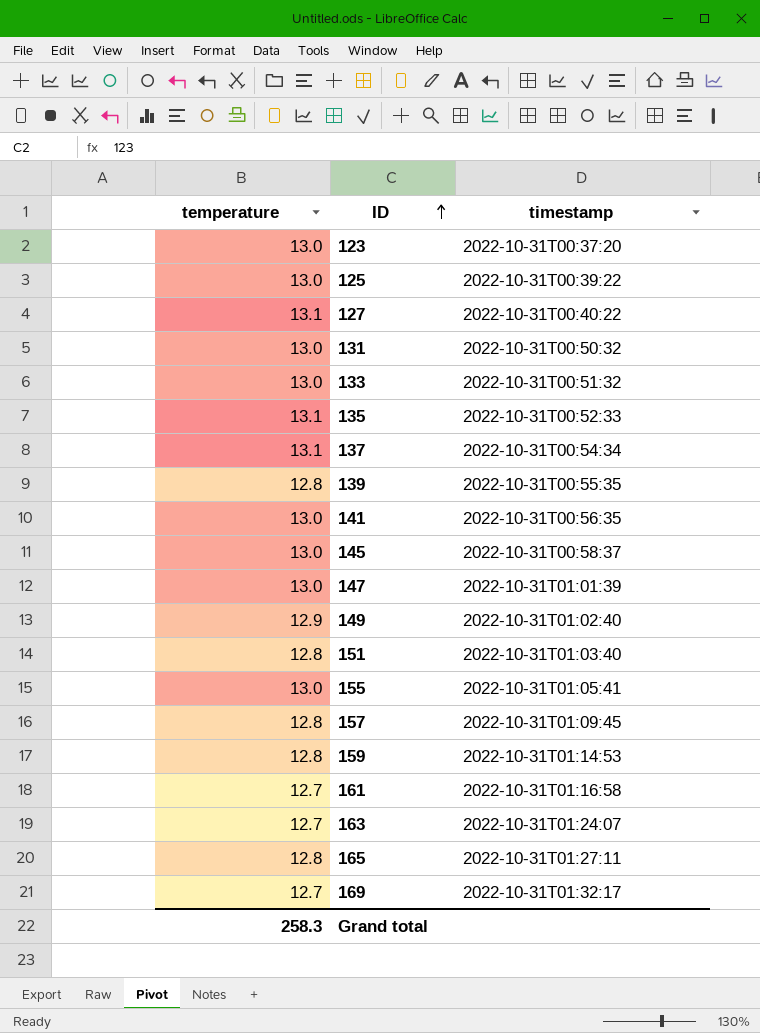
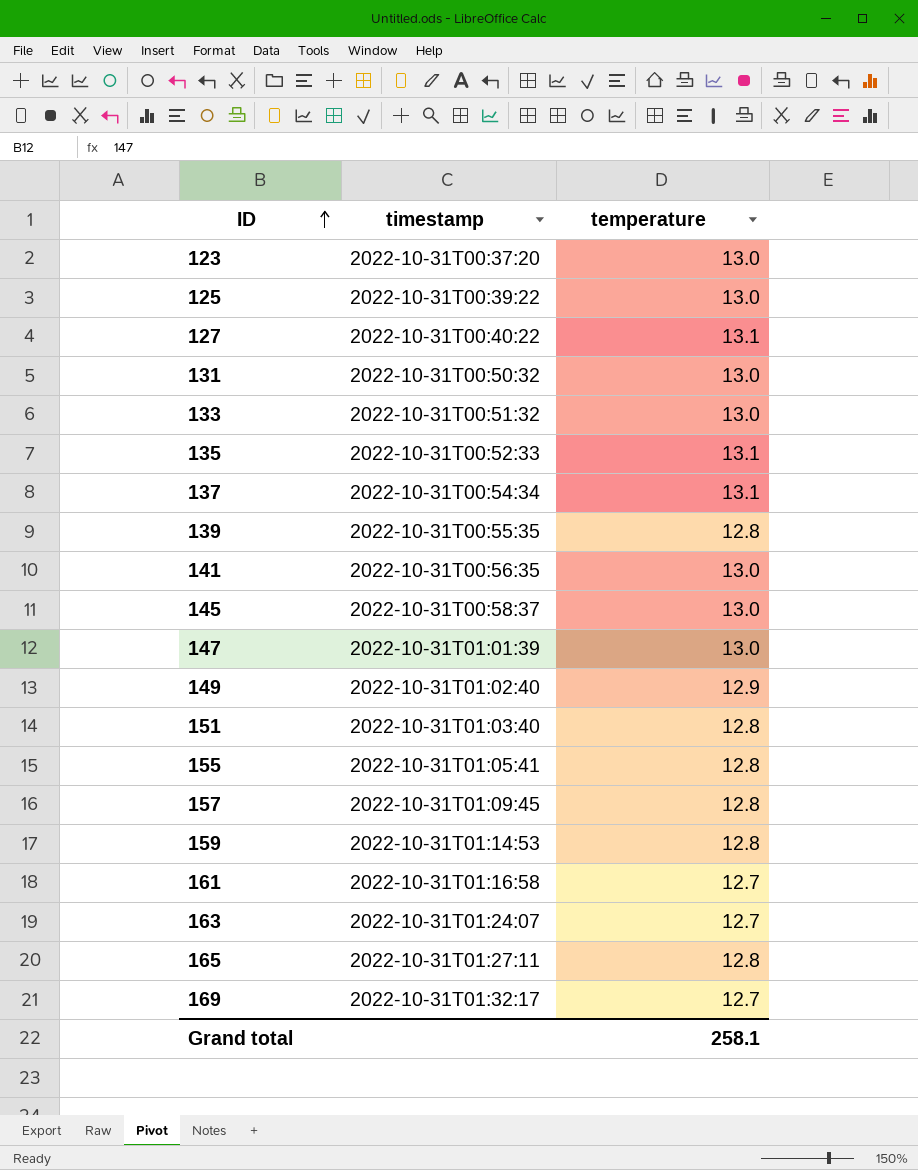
column temperature | position: 1 -> 3
155 | temperature: 13.0 -> 12.8
Grand total | temperature: 258.3 -> 258.1

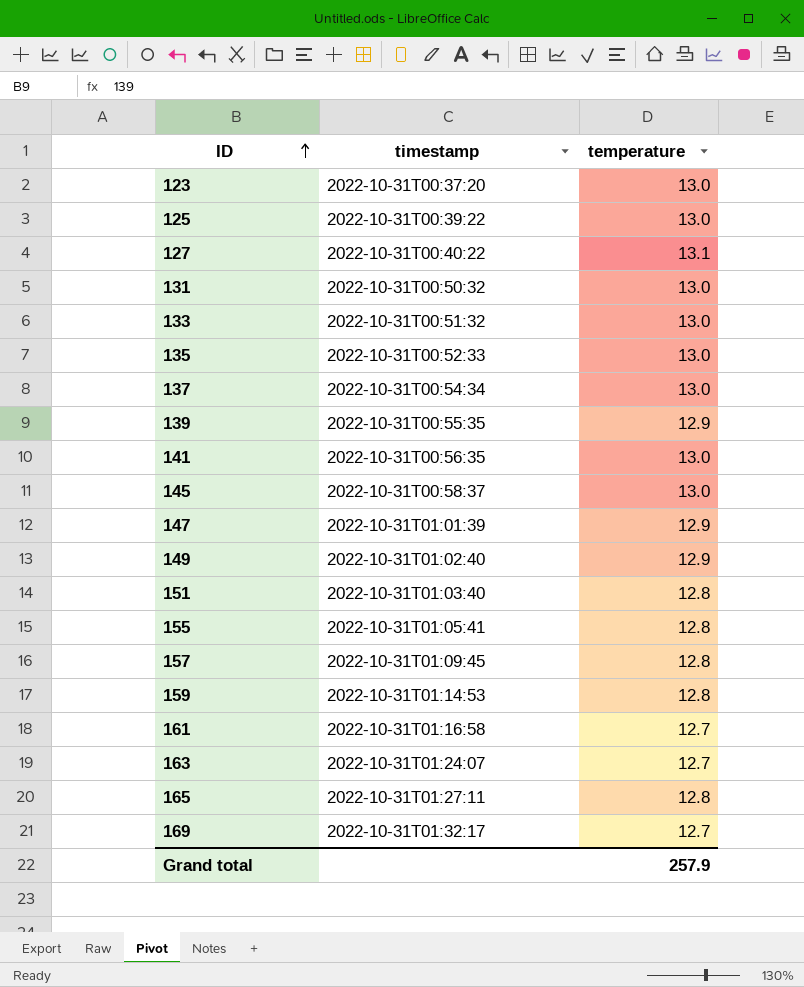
135 | temperature: 13.1 -> 13.0
137 | temperature: 13.1 -> 13.0
139 | temperature: 12.8 -> 12.9
147 | temperature: 13.0 -> 12.9
Grand total | temperature: 258.1 -> 257.9

